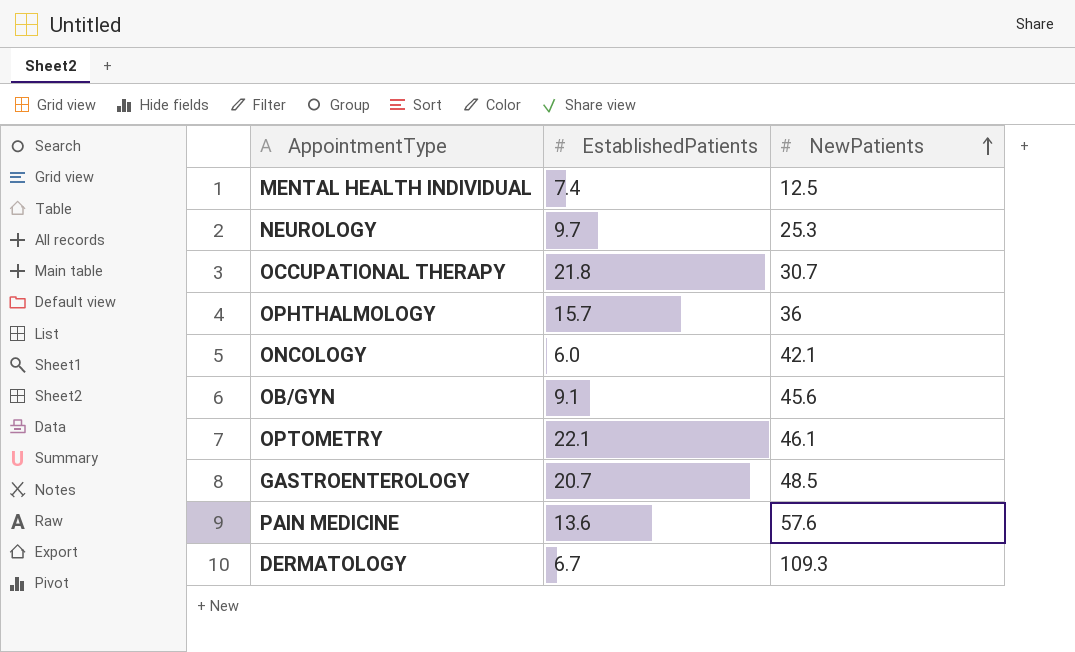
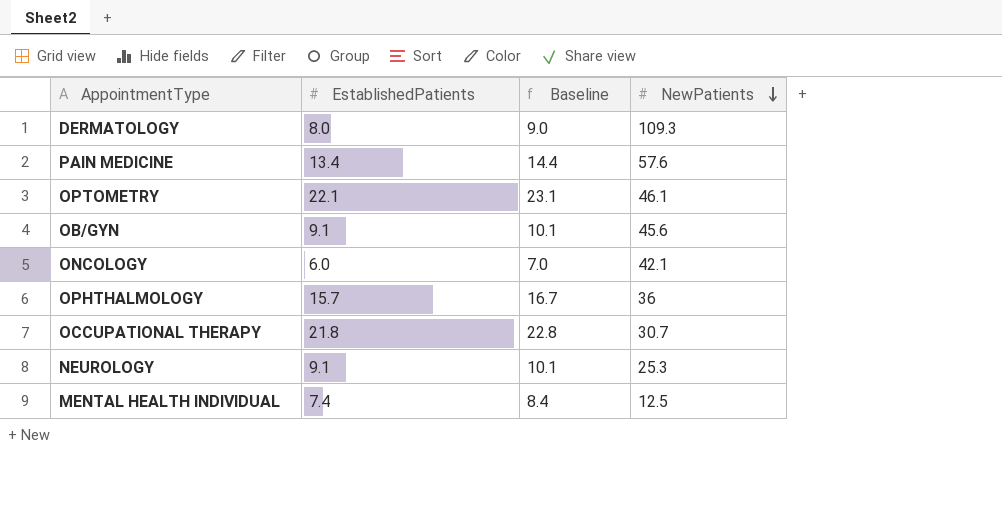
row order: NewPatients ascending -> NewPatients descending
column Baseline | formula: none -> [EstablishedPatients] + 1
row GASTROENTEROLOGY: 20.7 | 48.5 -> none
DERMATOLOGY | EstablishedPatients: 6.7 -> 8.0
PAIN MEDICINE | EstablishedPatients: 13.6 -> 13.4
NEUROLOGY | EstablishedPatients: 9.7 -> 9.1

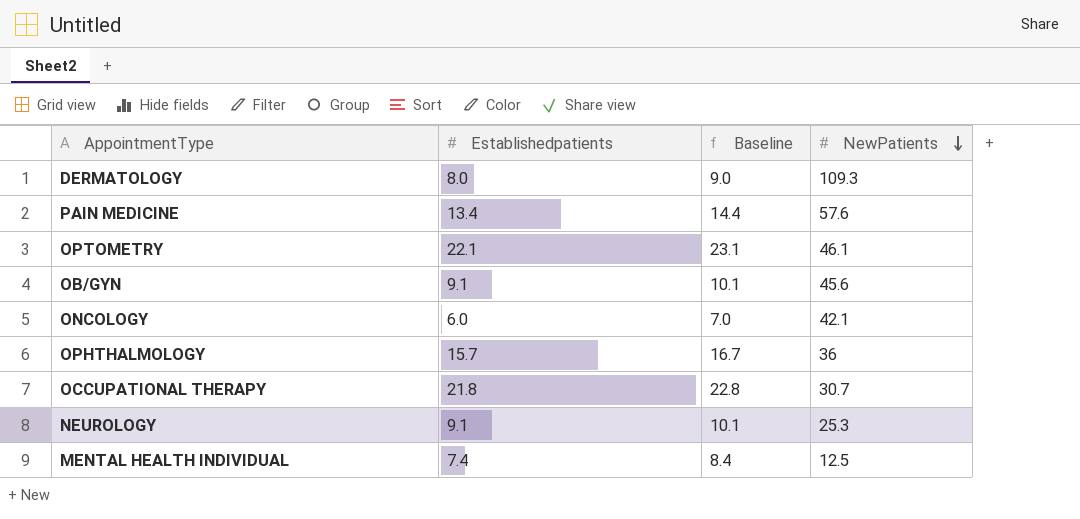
column name: EstablishedPatients -> Establishedpatients

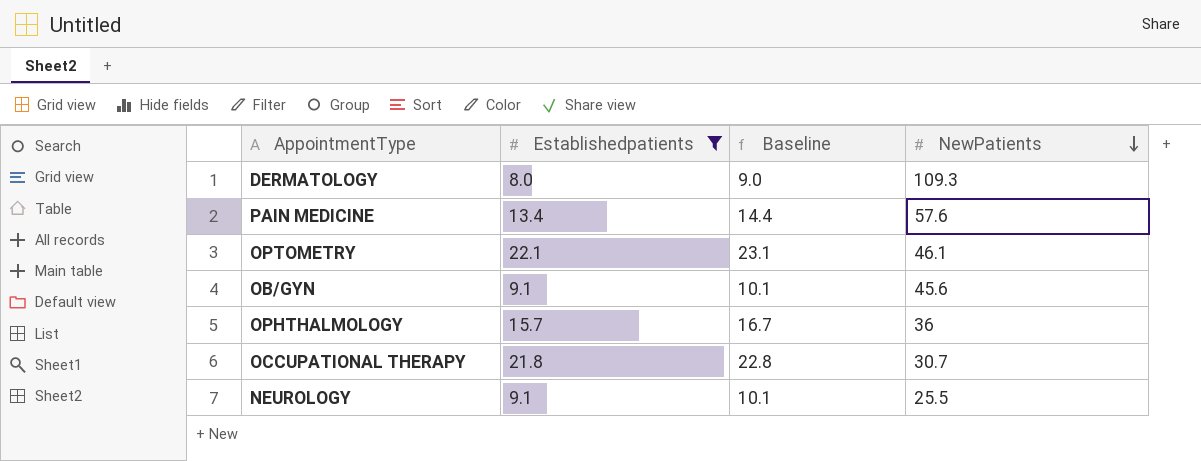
filter: none -> Establishedpatients >= 8.0
NEUROLOGY | NewPatients: 25.3 -> 25.5

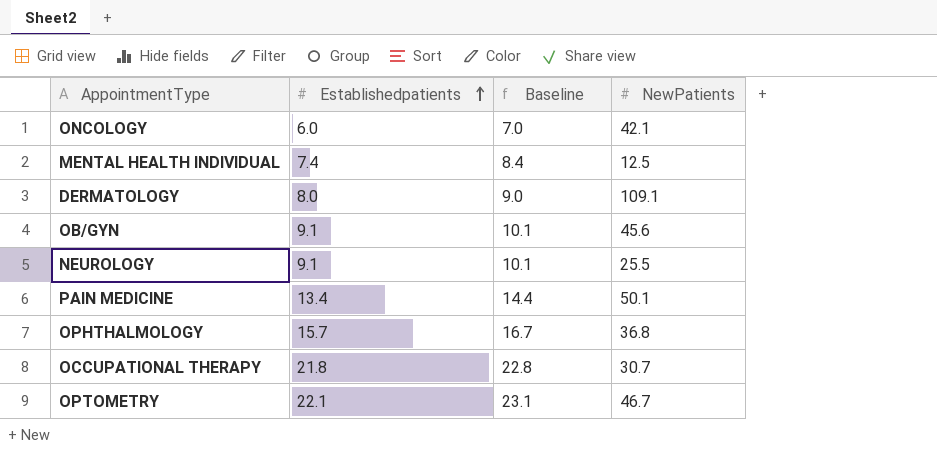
filter: Establishedpatients >= 8.0 -> none
row order: NewPatients descending -> Establishedpatients ascending
DERMATOLOGY | NewPatients: 109.3 -> 109.1
PAIN MEDICINE | NewPatients: 57.6 -> 50.1
OPHTHALMOLOGY | NewPatients: 36 -> 36.8
OPTOMETRY | NewPatients: 46.1 -> 46.7

